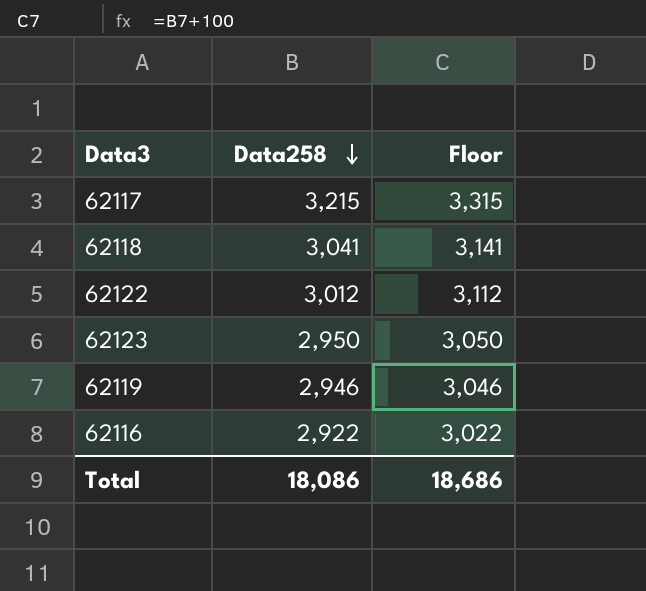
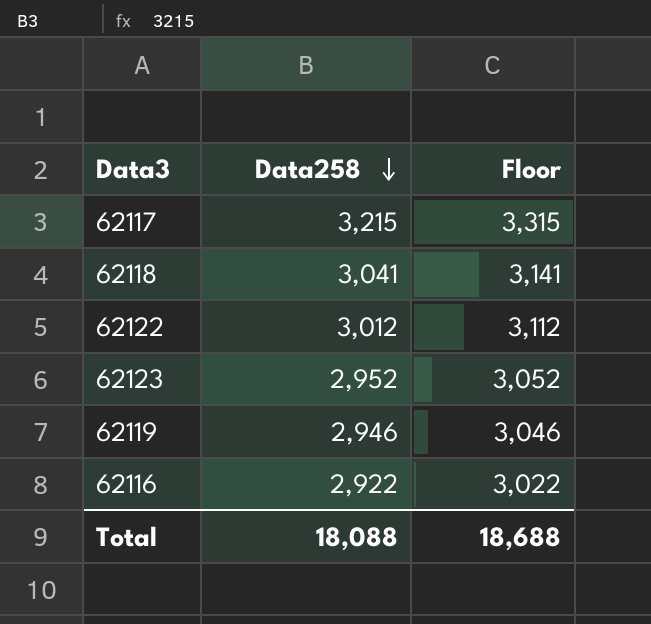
62123 | Data258: 2,950 -> 2,952
62123 | Floor: 3,050 -> 3,052
Total | Data258: 18,086 -> 18,088
Total | Floor: 18,686 -> 18,688

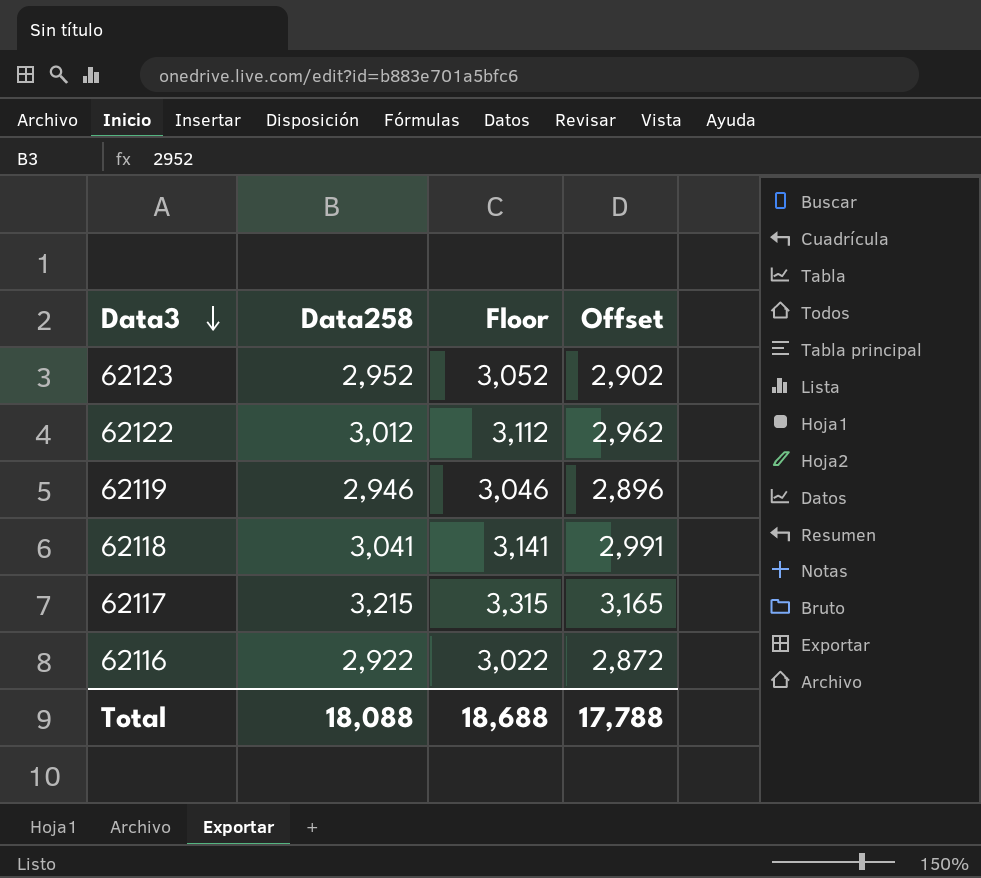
row order: Data258 descending -> Data3 descending
column Offset | formula: none -> [Data258] - 50

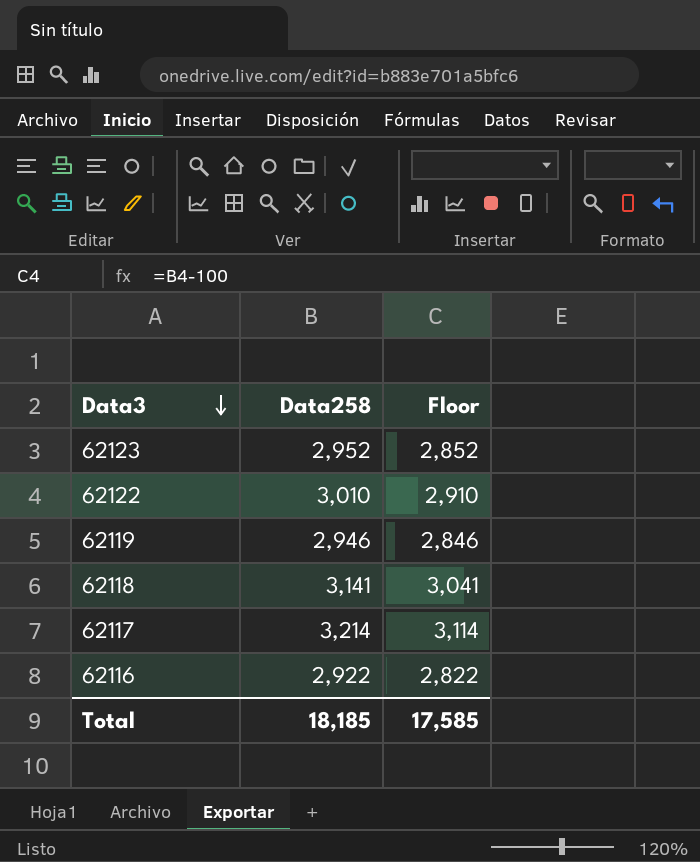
column Offset | formula: [Data258] - 50 -> none
column Floor | formula: [Data258] + 100 -> [Data258] - 100
62122 | Data258: 3,012 -> 3,010
62118 | Data258: 3,041 -> 3,141
62117 | Data258: 3,215 -> 3,214
Total | Data258: 18,088 -> 18,185
Total | Floor: 18,688 -> 17,585

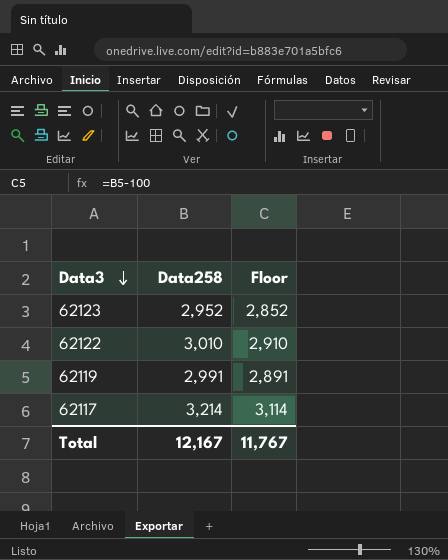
row 62118: 3,141 | 3,041 -> none
row 62116: 2,922 | 2,822 -> none
62119 | Data258: 2,946 -> 2,991
62119 | Floor: 2,846 -> 2,891
Total | Data258: 18,185 -> 12,167
Total | Floor: 17,585 -> 11,767

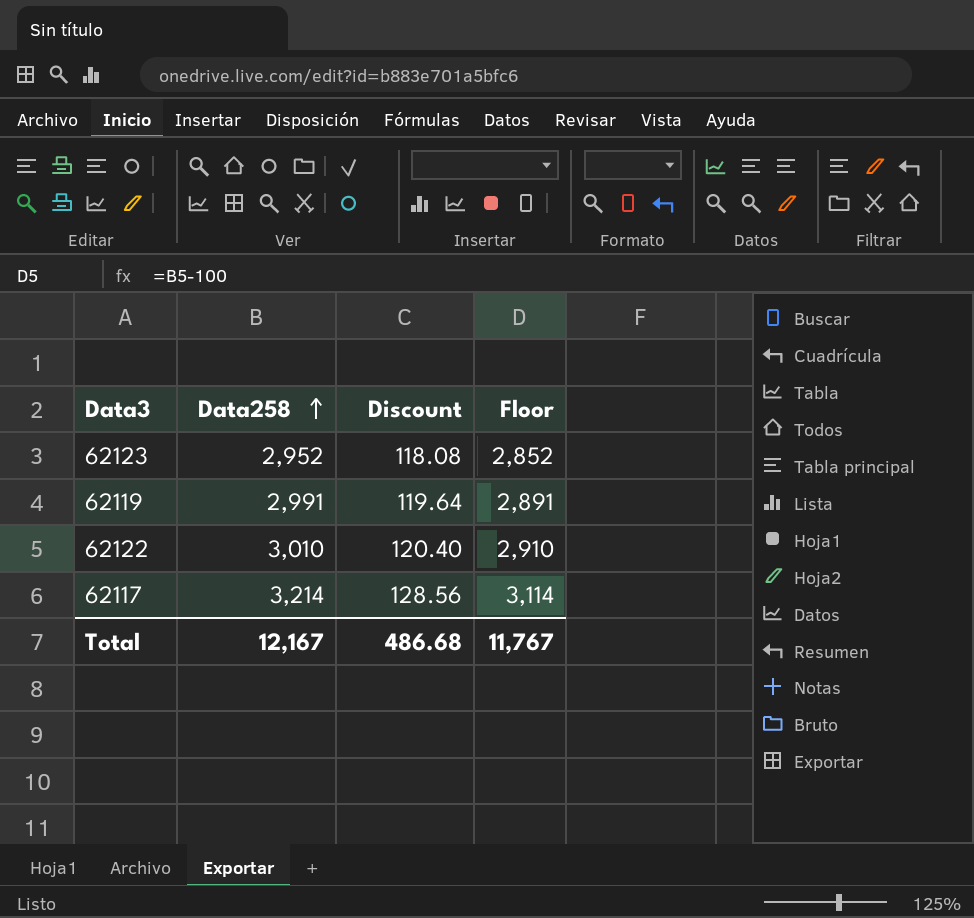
row order: Data3 descending -> Data258 ascending
column Discount | formula: none -> [Data258] * 0.04

